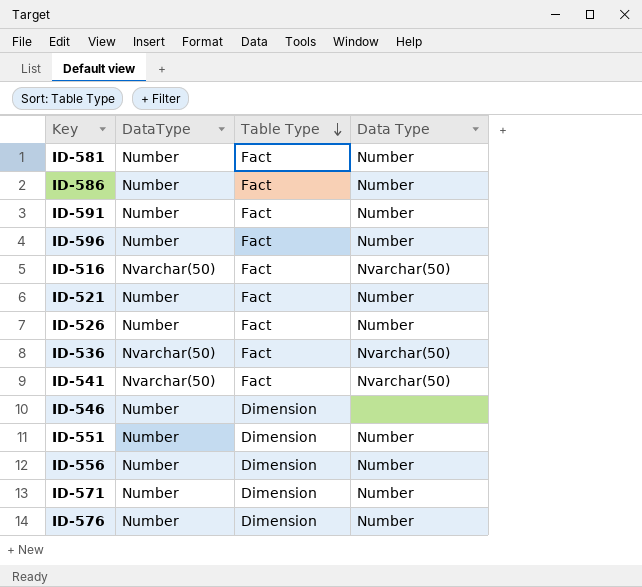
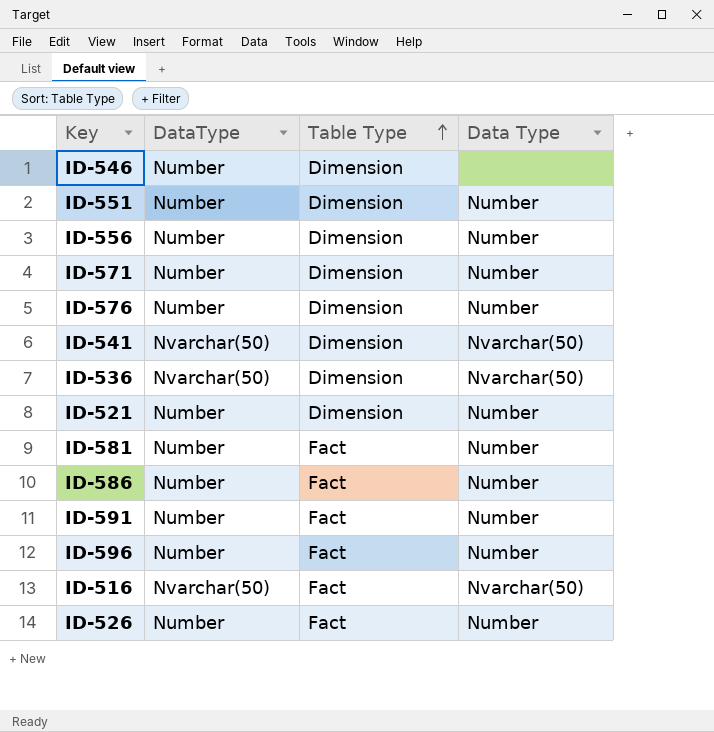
row order: Table Type descending -> Table Type ascending
ID-541 | Table Type: Fact -> Dimension
ID-536 | Table Type: Fact -> Dimension
ID-521 | Table Type: Fact -> Dimension

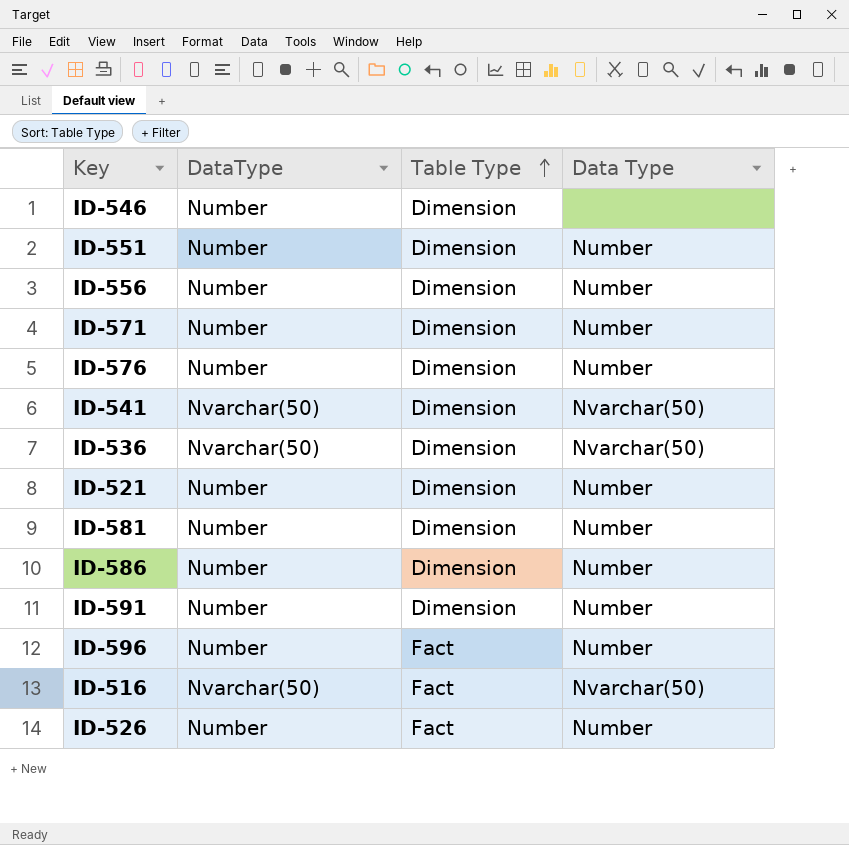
ID-581 | Table Type: Fact -> Dimension
ID-586 | Table Type: Fact -> Dimension
ID-591 | Table Type: Fact -> Dimension

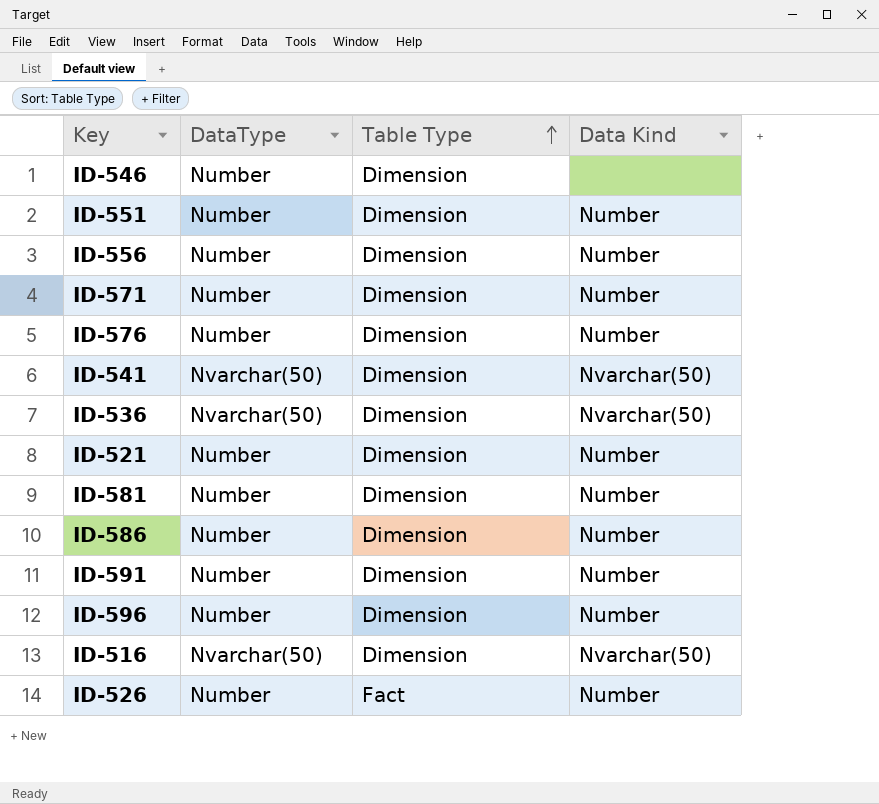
column name: Data Type -> Data Kind
ID-596 | Table Type: Fact -> Dimension
ID-516 | Table Type: Fact -> Dimension

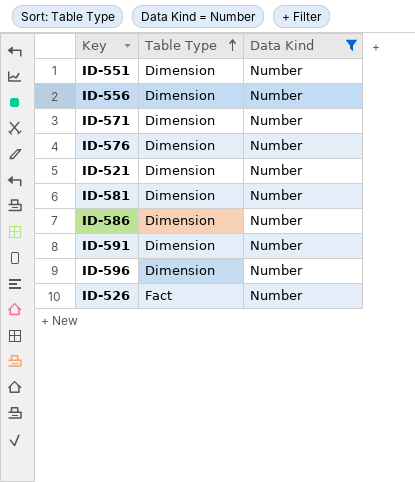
filter: none -> Data Kind = Number
column DataType | position: 2 -> none

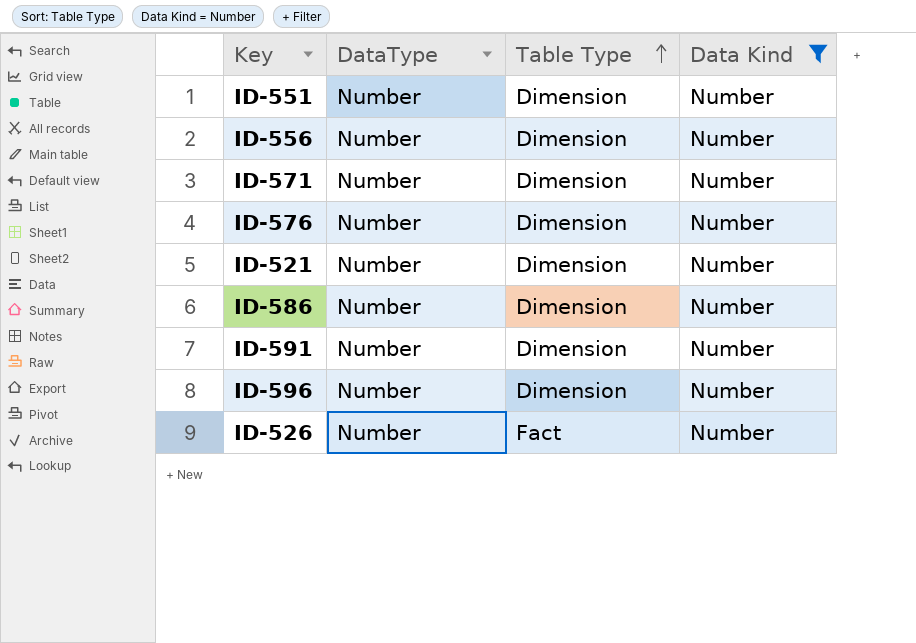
column DataType | position: none -> 2
row ID-581: Dimension | Number -> none

